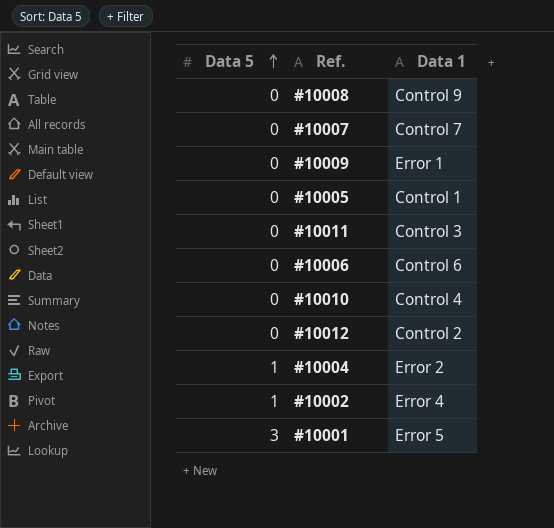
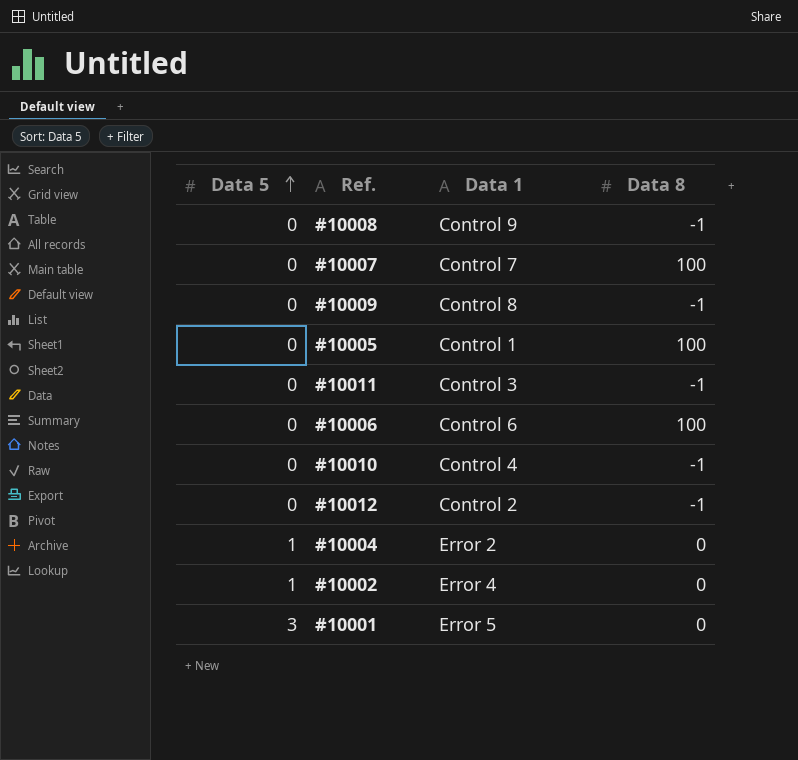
column Data 8 | position: none -> 4
#10009 | Data 1: Error 1 -> Control 8

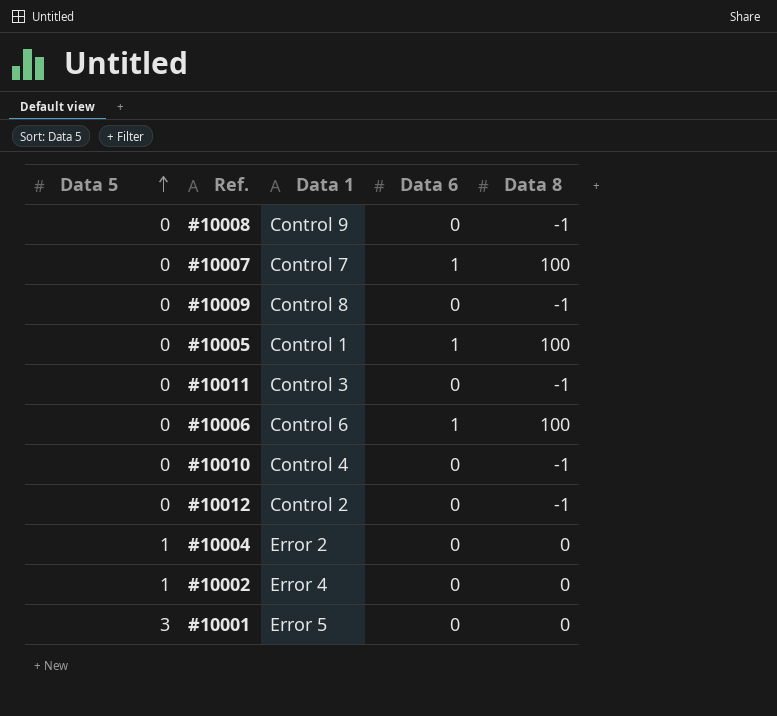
column Data 6 | position: none -> 4

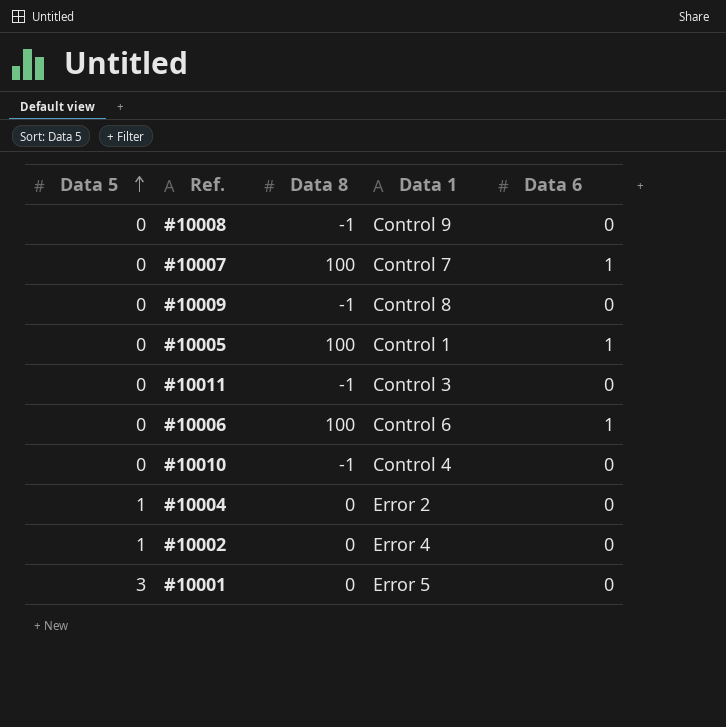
column Data 8 | position: 5 -> 3
row #10012: 0 | Control 2 | 0 | -1 -> none

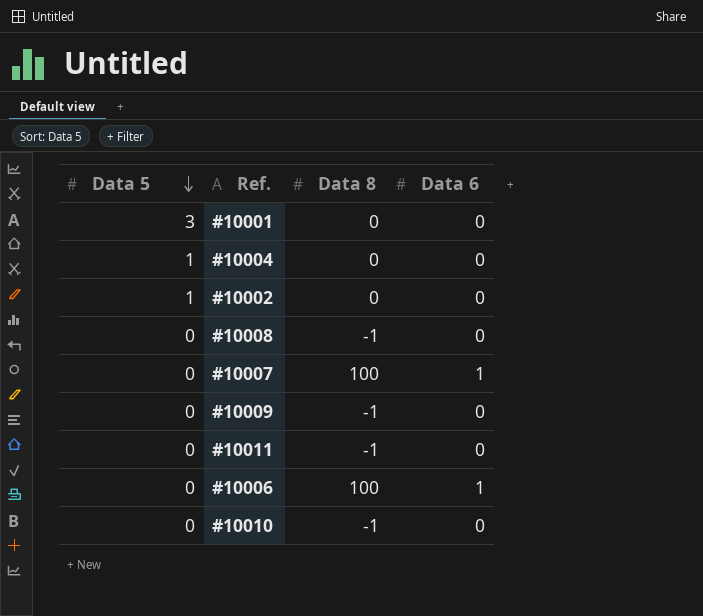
row order: Data 5 ascending -> Data 5 descending
column Data 1 | position: 4 -> none
row #10005: 0 | 100 | Control 1 | 1 -> none

